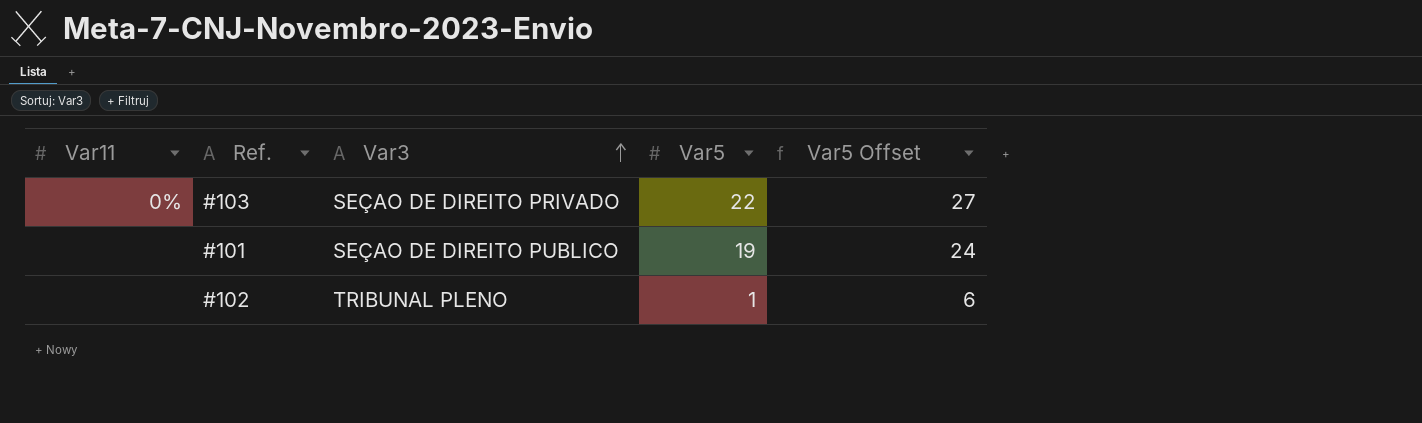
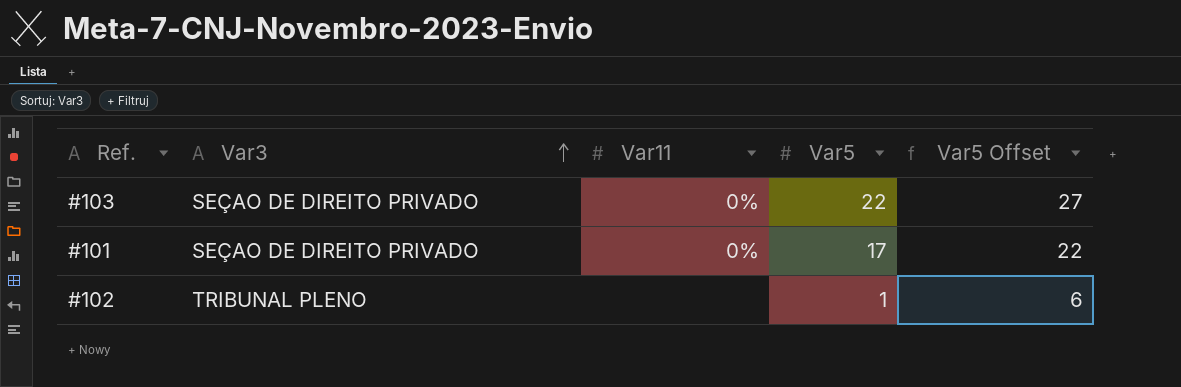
column Var11 | position: 1 -> 3
#101 | Var3: SEÇAO DE DIREITO PUBLICO -> SEÇAO DE DIREITO PRIVADO
#101 | Var11: none -> 0%
#101 | Var5: 19 -> 17
#101 | Var5 Offset: 24 -> 22

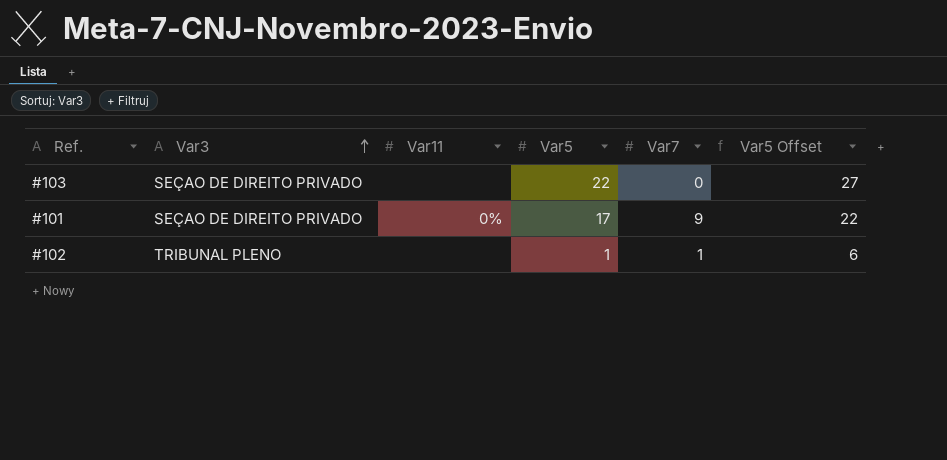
column Var7 | position: none -> 5
#103 | Var11: 0% -> none

